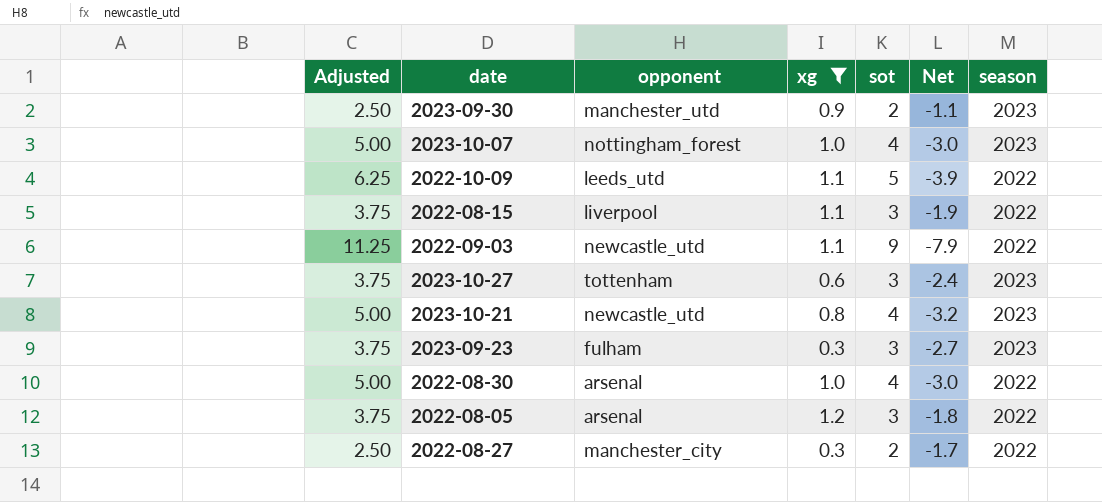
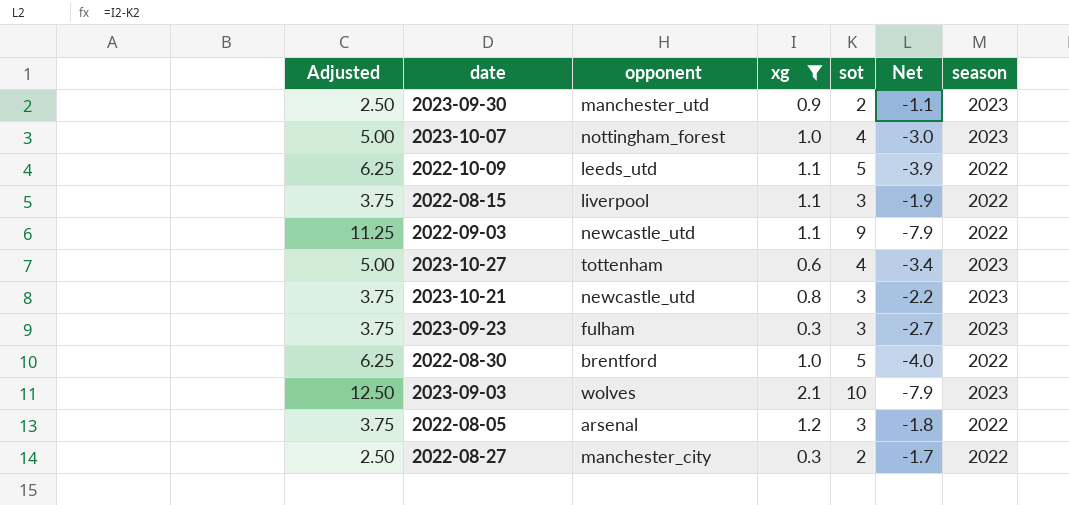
2023-10-27 | Adjusted: 3.75 -> 5.00
2023-10-27 | sot: 3 -> 4
2023-10-27 | Net: -2.4 -> -3.4
2023-10-21 | Adjusted: 5.00 -> 3.75
2023-10-21 | sot: 4 -> 3
2023-10-21 | Net: -3.2 -> -2.2
2022-08-30 | Adjusted: 5.00 -> 6.25
2022-08-30 | opponent: arsenal -> brentford
2022-08-30 | sot: 4 -> 5
2022-08-30 | Net: -3.0 -> -4.0
row 2023-09-03: none -> 12.50 | wolves | 2.1 | 10 | -7.9 | 2023

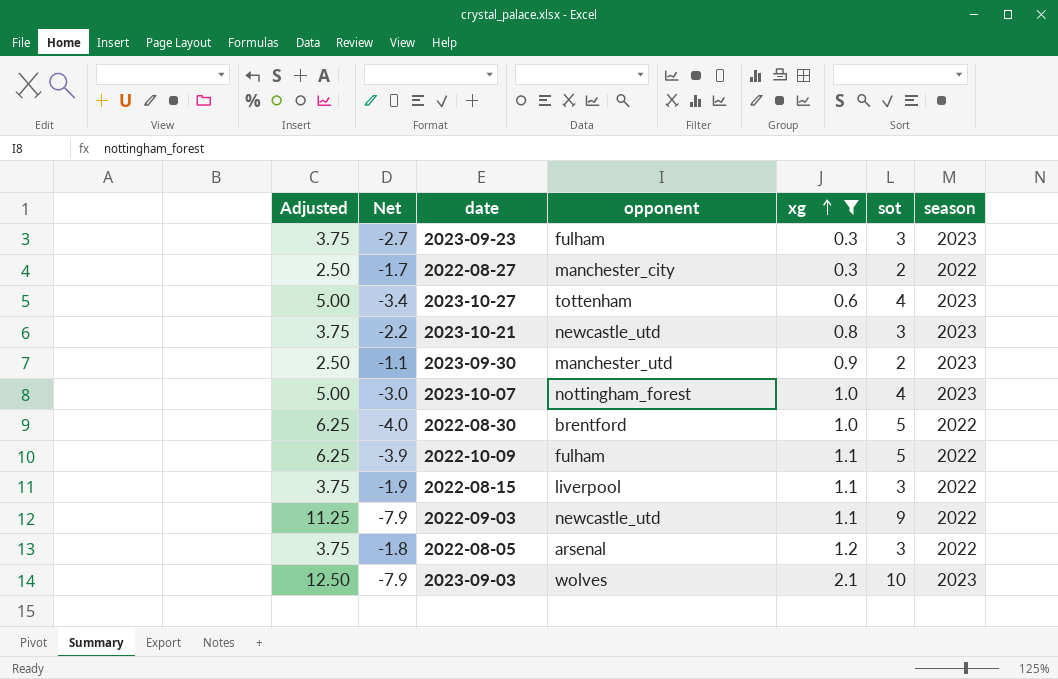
row order: none -> xg ascending
column Net | position: 6 -> 2
2022-10-09 | opponent: leeds_utd -> fulham

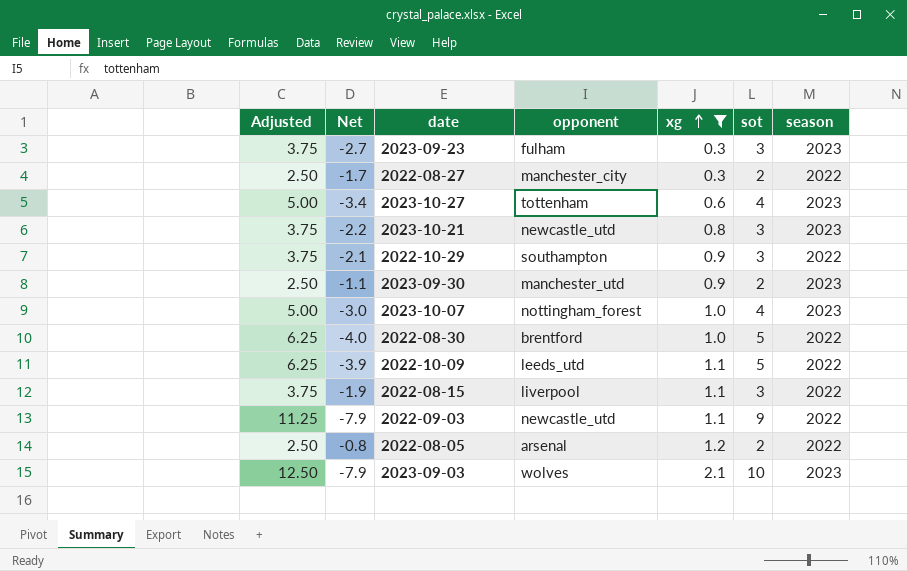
row 2022-10-29: none -> 3.75 | -2.1 | southampton | 0.9 | 3 | 2022
2022-10-09 | opponent: fulham -> leeds_utd
2022-08-05 | Adjusted: 3.75 -> 2.50
2022-08-05 | Net: -1.8 -> -0.8
2022-08-05 | sot: 3 -> 2

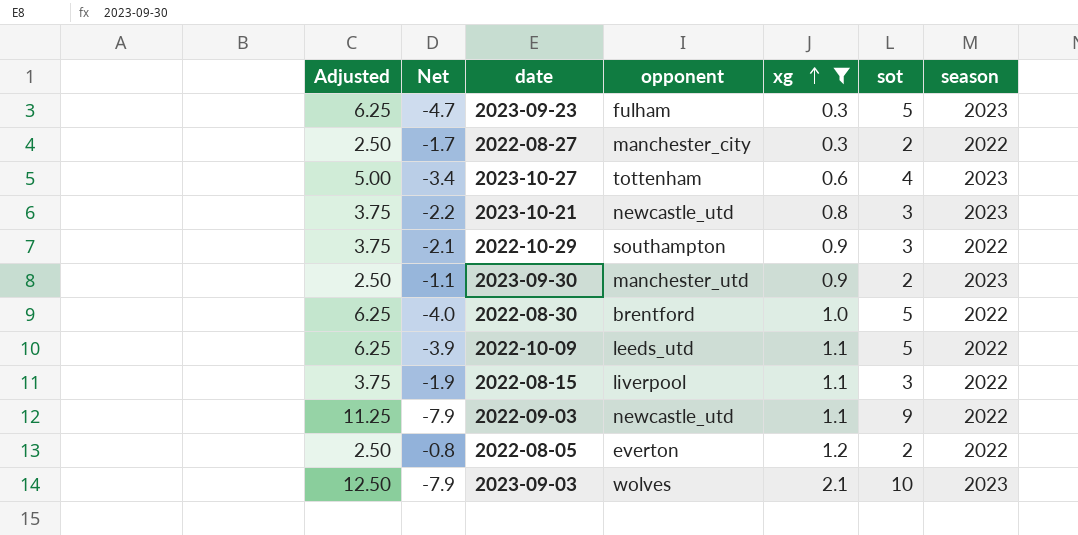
row 2023-10-07: 5.00 | -3.0 | nottingham_forest | 1.0 | 4 | 2023 -> none
2023-09-23 | Adjusted: 3.75 -> 6.25
2023-09-23 | Net: -2.7 -> -4.7
2023-09-23 | sot: 3 -> 5
2022-08-05 | opponent: arsenal -> everton

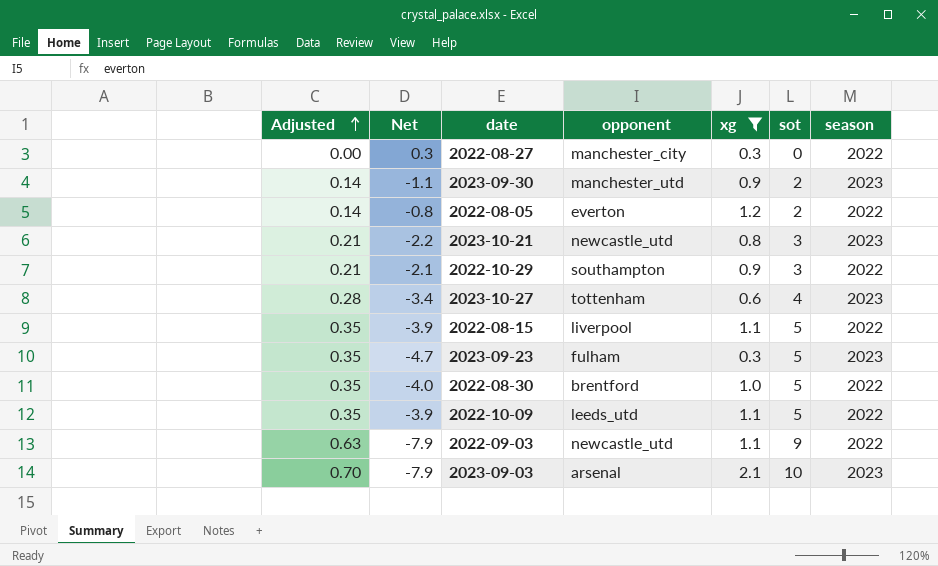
row order: xg ascending -> Adjusted ascending
column Adjusted | formula: [sot] * 1.25 -> [sot] * 0.07
2022-08-27 | Net: -1.7 -> 0.3
2022-08-27 | sot: 2 -> 0
2022-08-15 | Net: -1.9 -> -3.9
2022-08-15 | sot: 3 -> 5
2023-09-03 | opponent: wolves -> arsenal

